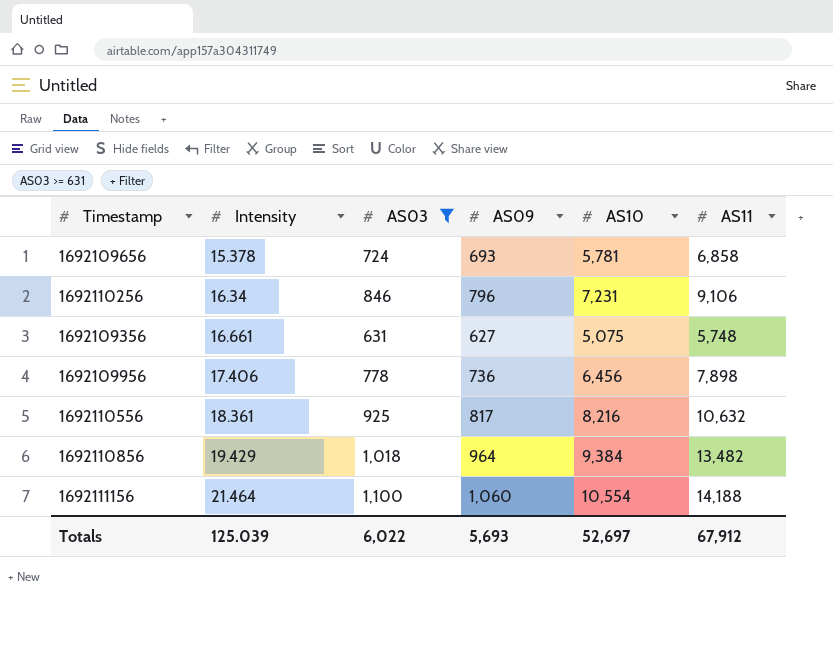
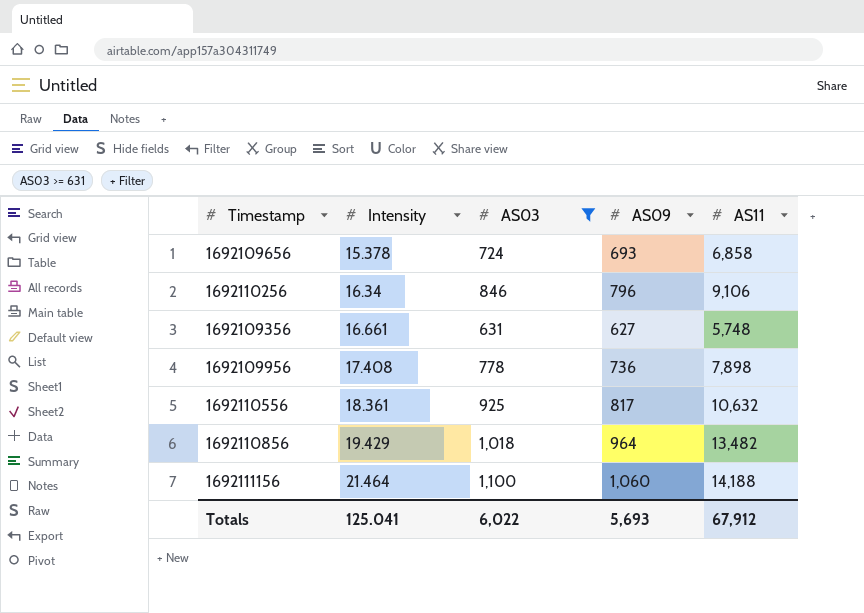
column AS10 | position: 5 -> none
1692109956 | Intensity: 17.406 -> 17.408
Totals | Intensity: 125.039 -> 125.041

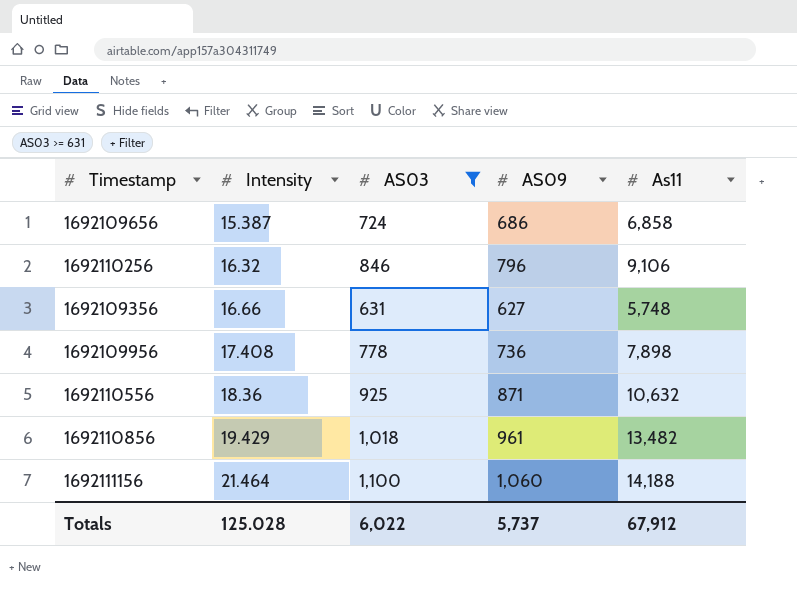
column name: AS11 -> As11
1692109656 | Intensity: 15.378 -> 15.387
1692109656 | AS09: 693 -> 686
1692110256 | Intensity: 16.34 -> 16.32
1692109356 | Intensity: 16.661 -> 16.66
1692110556 | Intensity: 18.361 -> 18.36
1692110556 | AS09: 817 -> 871
1692110856 | AS09: 964 -> 961
Totals | Intensity: 125.041 -> 125.028
Totals | AS09: 5,693 -> 5,737

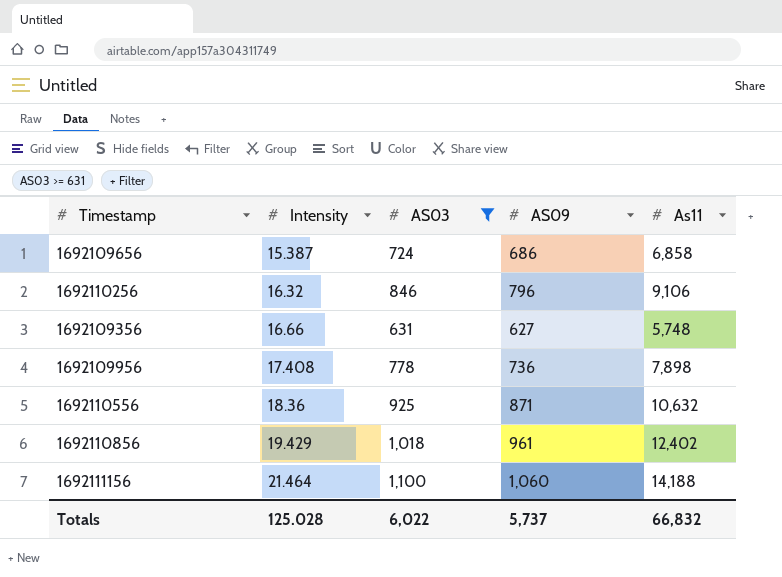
1692110856 | As11: 13,482 -> 12,402
Totals | As11: 67,912 -> 66,832

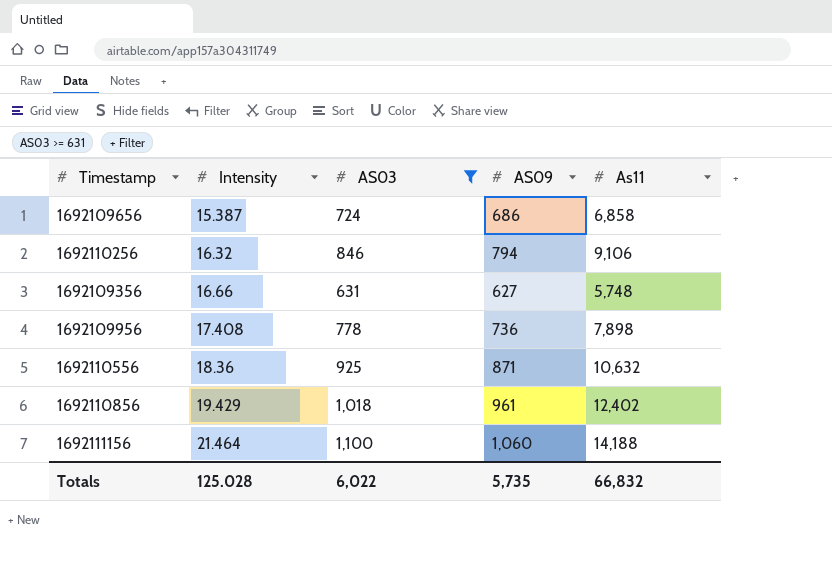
1692110256 | AS09: 796 -> 794
Totals | AS09: 5,737 -> 5,735

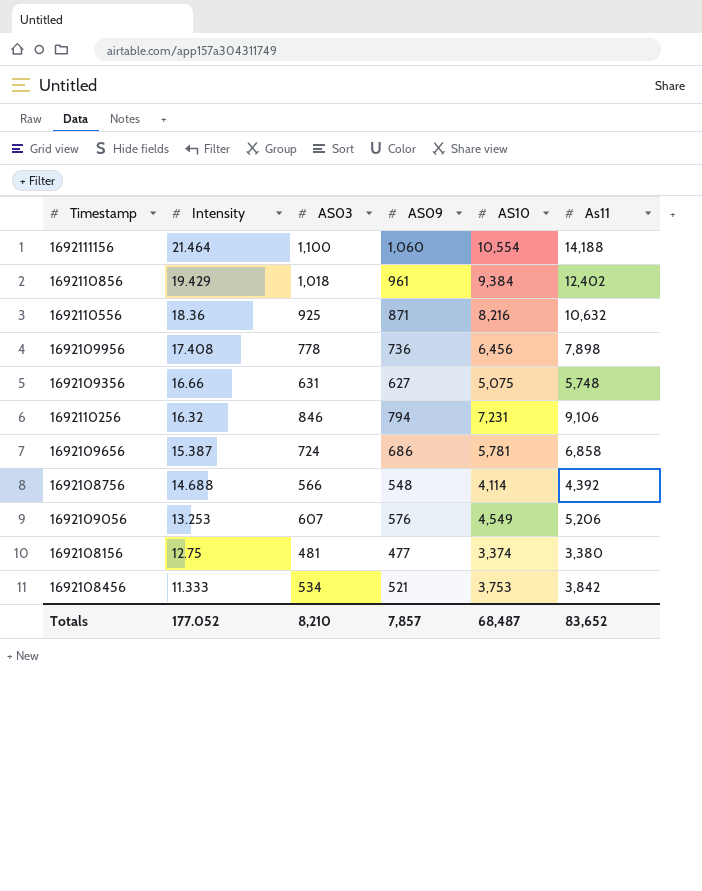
filter: AS03 >= 631 -> none
row order: Intensity ascending -> Intensity descending
column AS10 | position: none -> 5
Totals | Intensity: 125.028 -> 177.052
Totals | AS03: 6,022 -> 8,210
Totals | AS09: 5,735 -> 7,857
Totals | As11: 66,832 -> 83,652

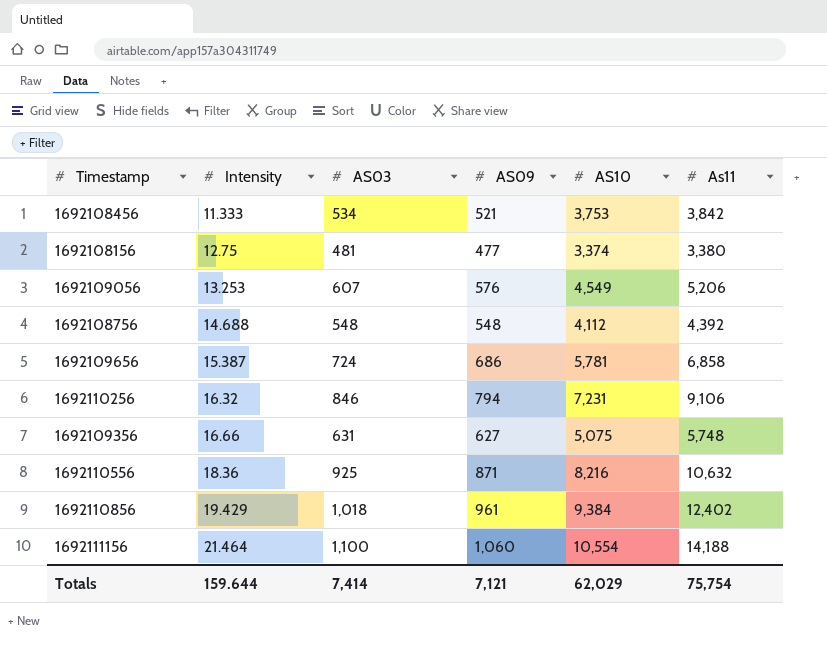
row order: Intensity descending -> Intensity ascending
row 1692109956: 17.408 | 778 | 736 | 6,456 | 7,898 -> none
1692108756 | AS03: 566 -> 548
1692108756 | AS10: 4,114 -> 4,112
Totals | Intensity: 177.052 -> 159.644
Totals | AS03: 8,210 -> 7,414
Totals | AS09: 7,857 -> 7,121
Totals | AS10: 68,487 -> 62,029
Totals | As11: 83,652 -> 75,754

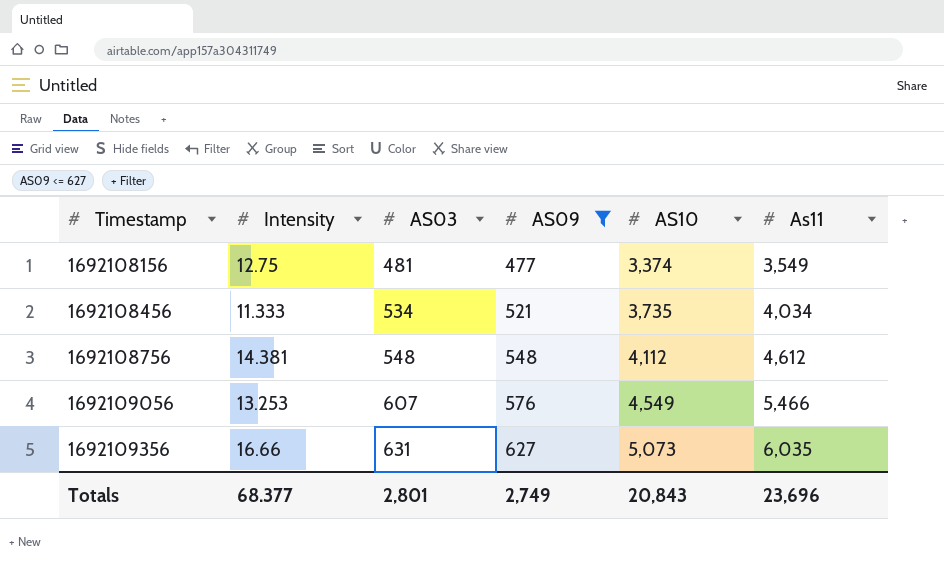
filter: none -> AS09 <= 627
row order: Intensity ascending -> Timestamp ascending
1692108156 | As11: 3,380 -> 3,549
1692108456 | AS10: 3,753 -> 3,735
1692108456 | As11: 3,842 -> 4,034
1692108756 | Intensity: 14.688 -> 14.381
1692108756 | As11: 4,392 -> 4,612
1692109056 | As11: 5,206 -> 5,466
1692109356 | AS10: 5,075 -> 5,073
1692109356 | As11: 5,748 -> 6,035
Totals | Intensity: 159.644 -> 68.377
Totals | AS03: 7,414 -> 2,801
Totals | AS09: 7,121 -> 2,749
Totals | AS10: 62,029 -> 20,843
Totals | As11: 75,754 -> 23,696

